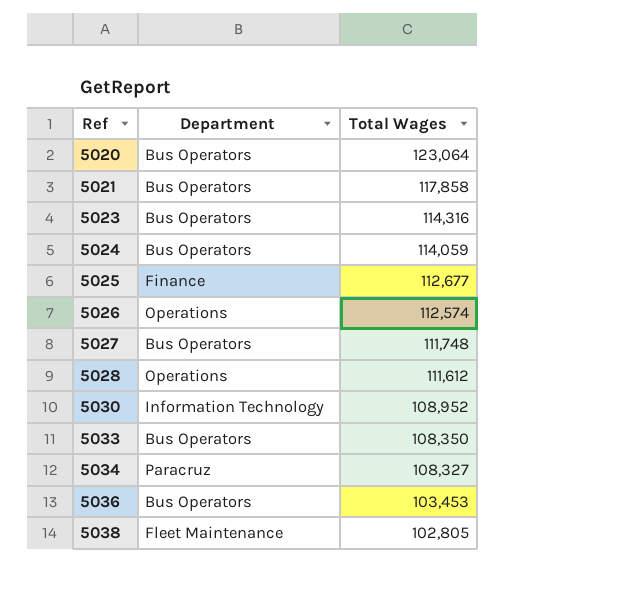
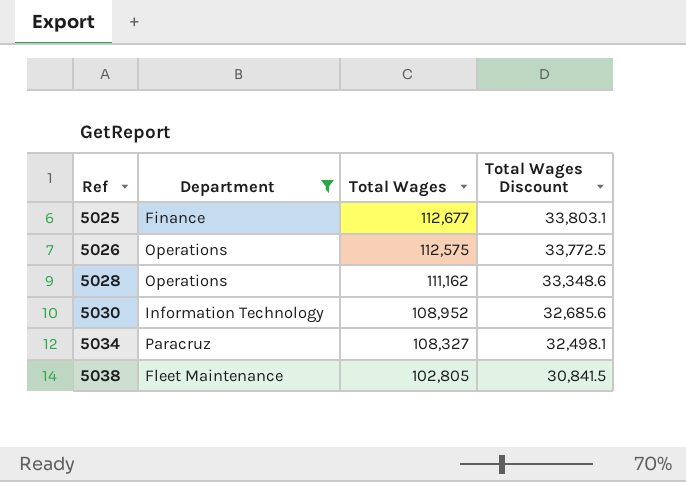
filter: none -> Department != Bus Operators
column Total Wages Discount | formula: none -> [Total Wages] * 0.3
5026 | Total Wages: 112,574 -> 112,575
5028 | Total Wages: 111,612 -> 111,162

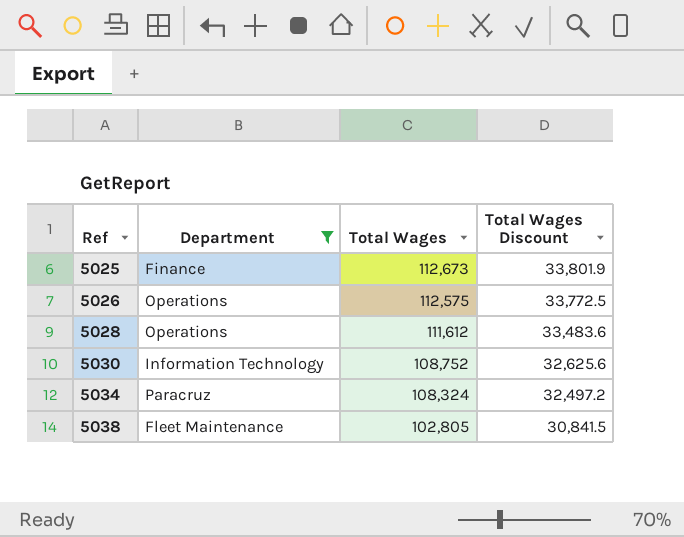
5025 | Total Wages: 112,677 -> 112,673
5025 | Total Wages Discount: 33,803.1 -> 33,801.9
5028 | Total Wages: 111,162 -> 111,612
5028 | Total Wages Discount: 33,348.6 -> 33,483.6
5030 | Total Wages: 108,952 -> 108,752
5030 | Total Wages Discount: 32,685.6 -> 32,625.6
5034 | Total Wages: 108,327 -> 108,324
5034 | Total Wages Discount: 32,498.1 -> 32,497.2

